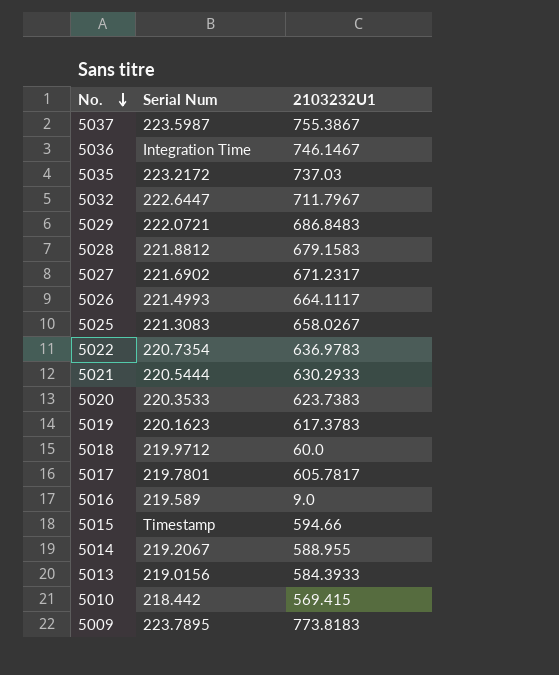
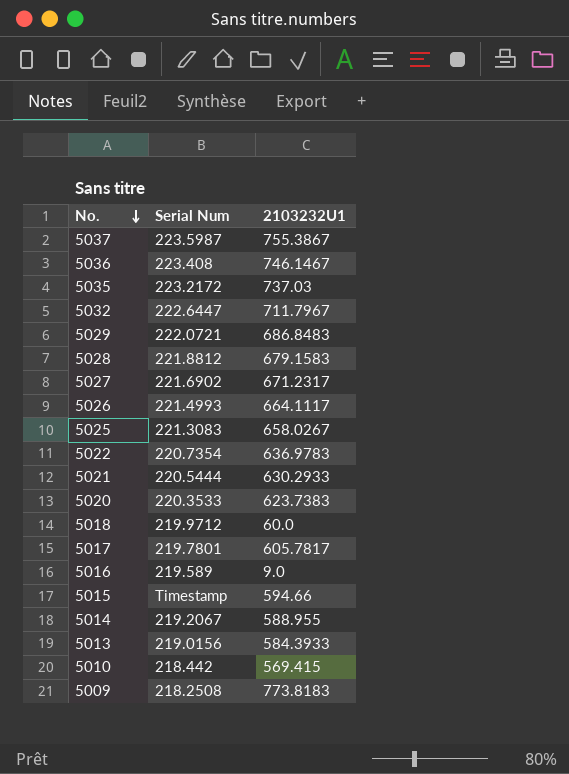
row 5019: 220.1623 | 617.3783 -> none
5036 | Serial Num: Integration Time -> 223.408
5009 | Serial Num: 223.7895 -> 218.2508

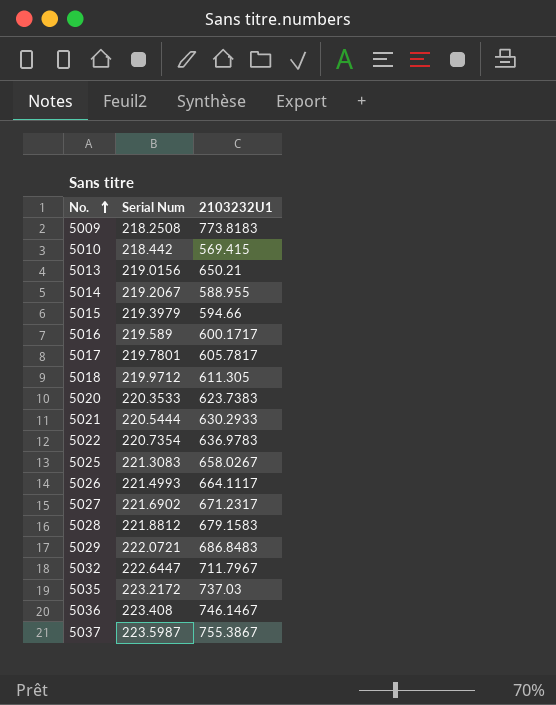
row order: No. descending -> No. ascending
5013 | 2103232U1: 584.3933 -> 650.21
5015 | Serial Num: Timestamp -> 219.3979
5016 | 2103232U1: 9.0 -> 600.1717
5018 | 2103232U1: 60.0 -> 611.305

